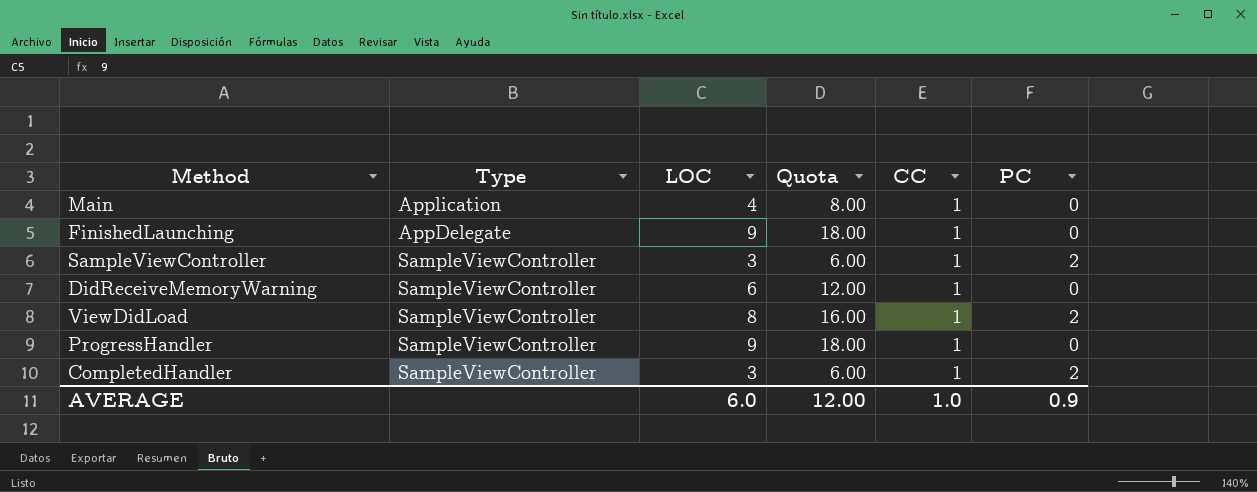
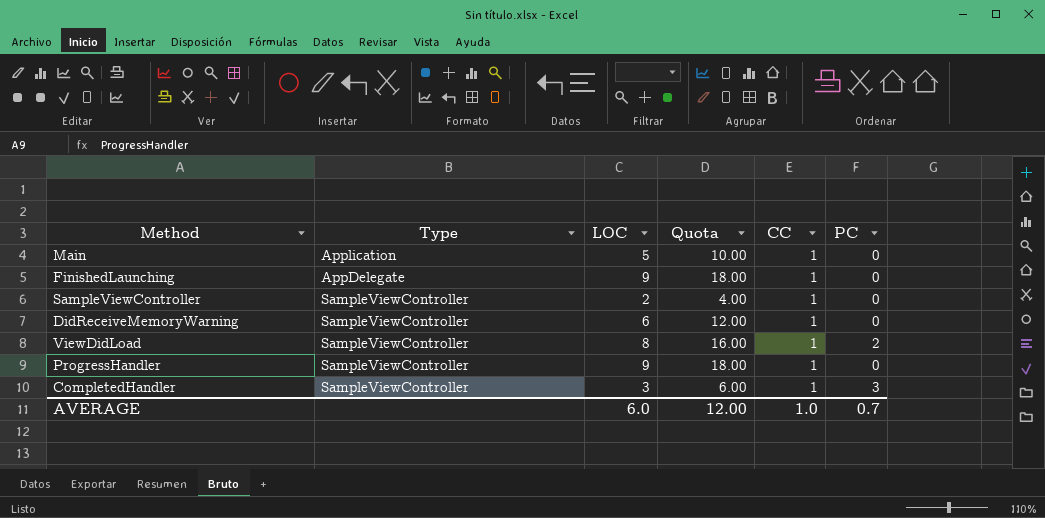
Main | LOC: 4 -> 5
Main | Quota: 8.00 -> 10.00
SampleViewController | LOC: 3 -> 2
SampleViewController | Quota: 6.00 -> 4.00
SampleViewController | PC: 2 -> 0
CompletedHandler | PC: 2 -> 3
AVERAGE | PC: 0.9 -> 0.7

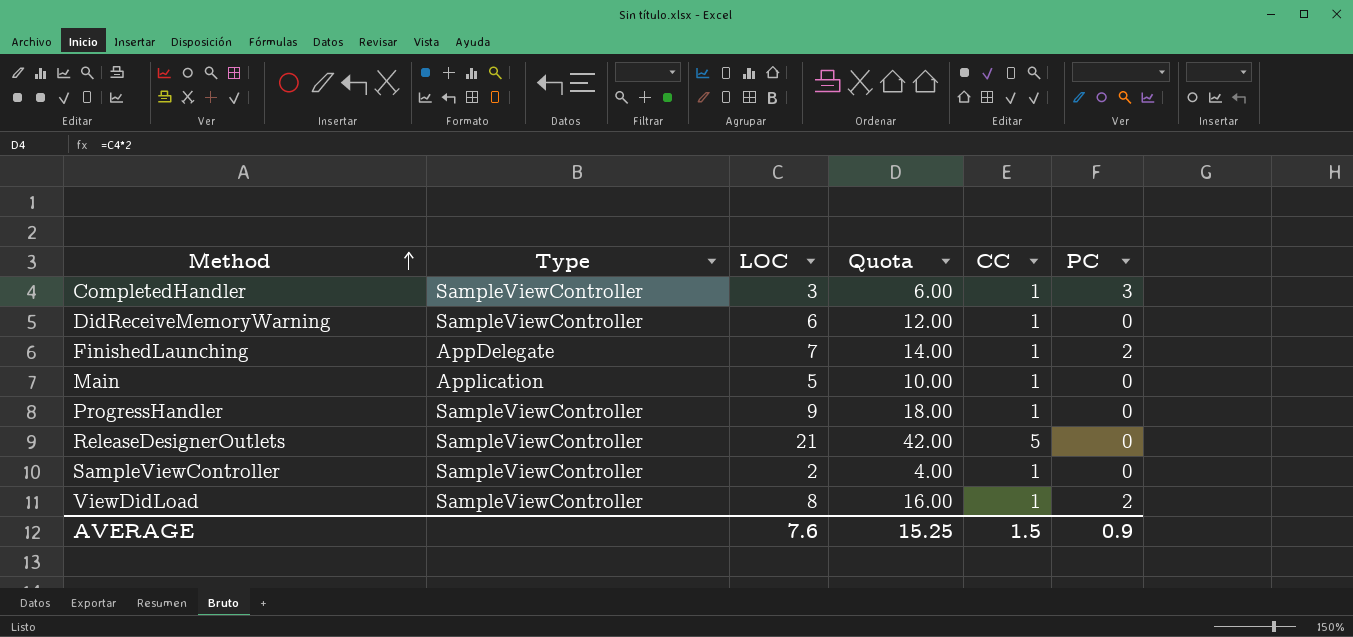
row order: none -> Method ascending
FinishedLaunching | LOC: 9 -> 7
FinishedLaunching | Quota: 18.00 -> 14.00
FinishedLaunching | PC: 0 -> 2
row ReleaseDesignerOutlets: none -> SampleViewController | 21 | 42.00 | 5 | 0
AVERAGE | LOC: 6.0 -> 7.6
AVERAGE | Quota: 12.00 -> 15.25
AVERAGE | CC: 1.0 -> 1.5
AVERAGE | PC: 0.7 -> 0.9

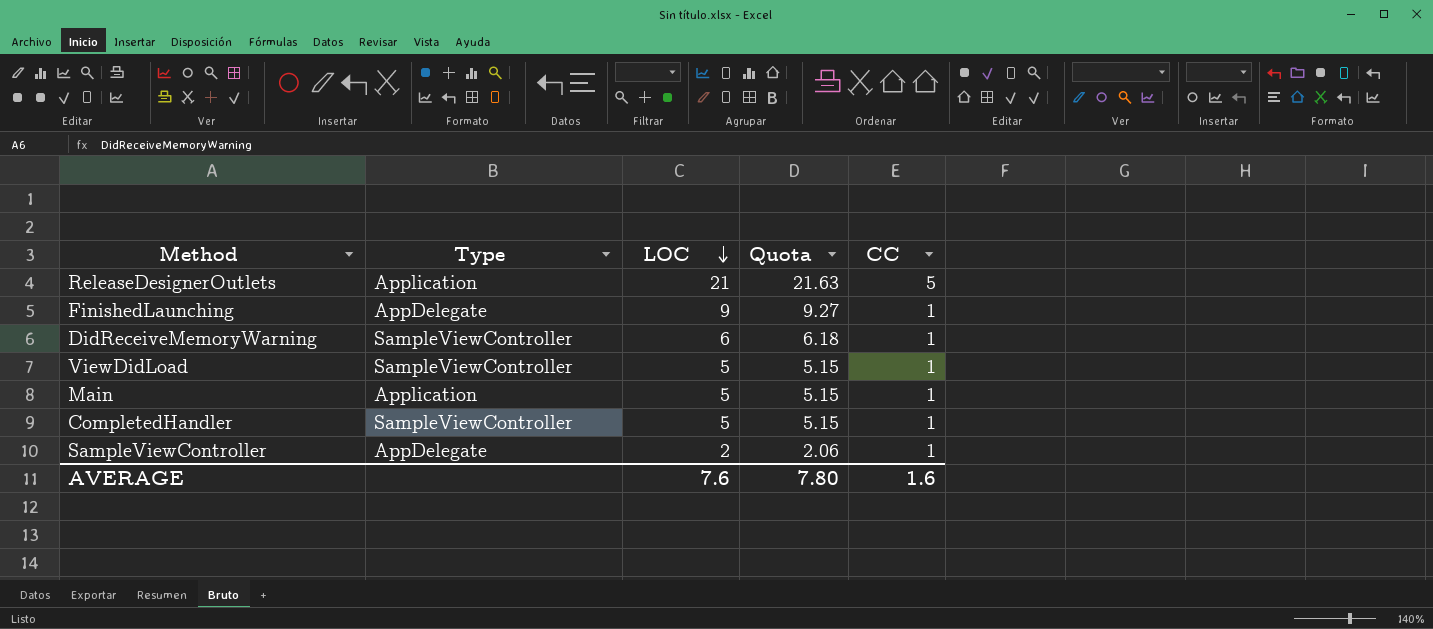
row order: Method ascending -> LOC descending
column PC | position: 6 -> none
column Quota | formula: [LOC] * 2 -> [LOC] * 1.03
row ProgressHandler: SampleViewController | 9 | 18.00 | 1 | 0 -> none
ReleaseDesignerOutlets | Type: SampleViewController -> Application
FinishedLaunching | LOC: 7 -> 9
ViewDidLoad | LOC: 8 -> 5
CompletedHandler | LOC: 3 -> 5
SampleViewController | Type: SampleViewController -> AppDelegate
AVERAGE | Quota: 15.25 -> 7.80
AVERAGE | CC: 1.5 -> 1.6

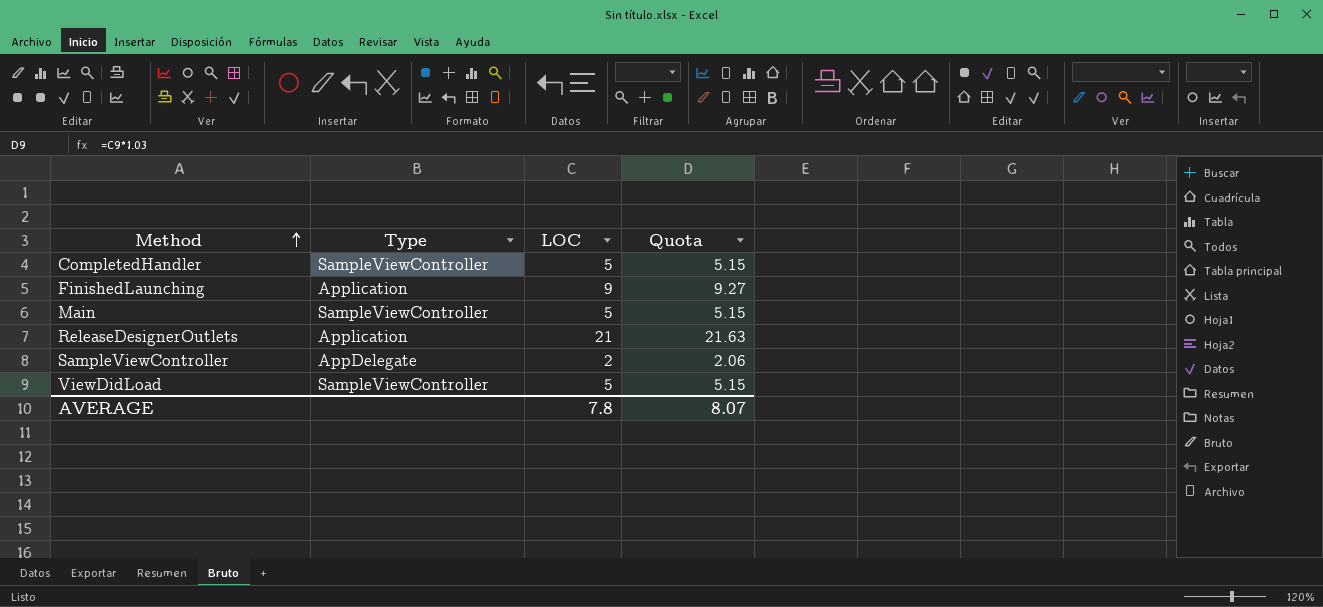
row order: LOC descending -> Method ascending
column CC | position: 5 -> none
row DidReceiveMemoryWarning: SampleViewController | 6 | 6.18 | 1 -> none
FinishedLaunching | Type: AppDelegate -> Application
Main | Type: Application -> SampleViewController
AVERAGE | LOC: 7.6 -> 7.8
AVERAGE | Quota: 7.80 -> 8.07

